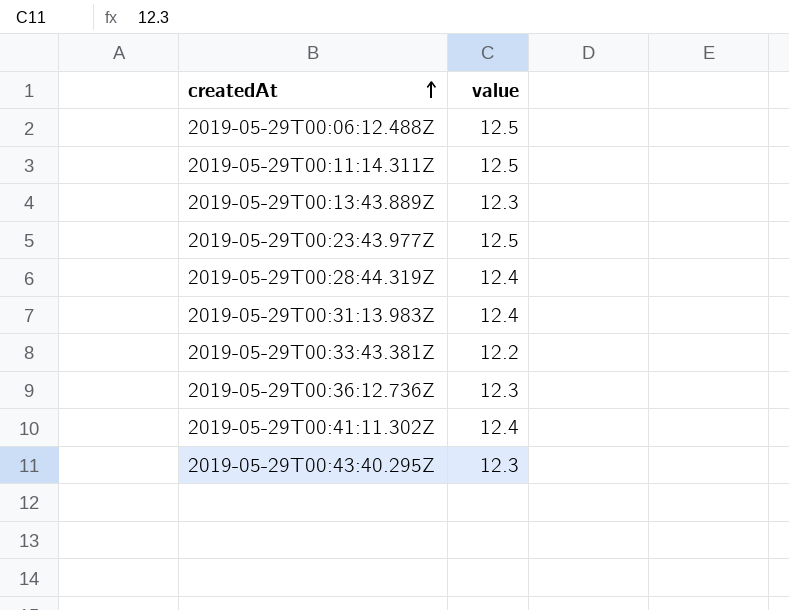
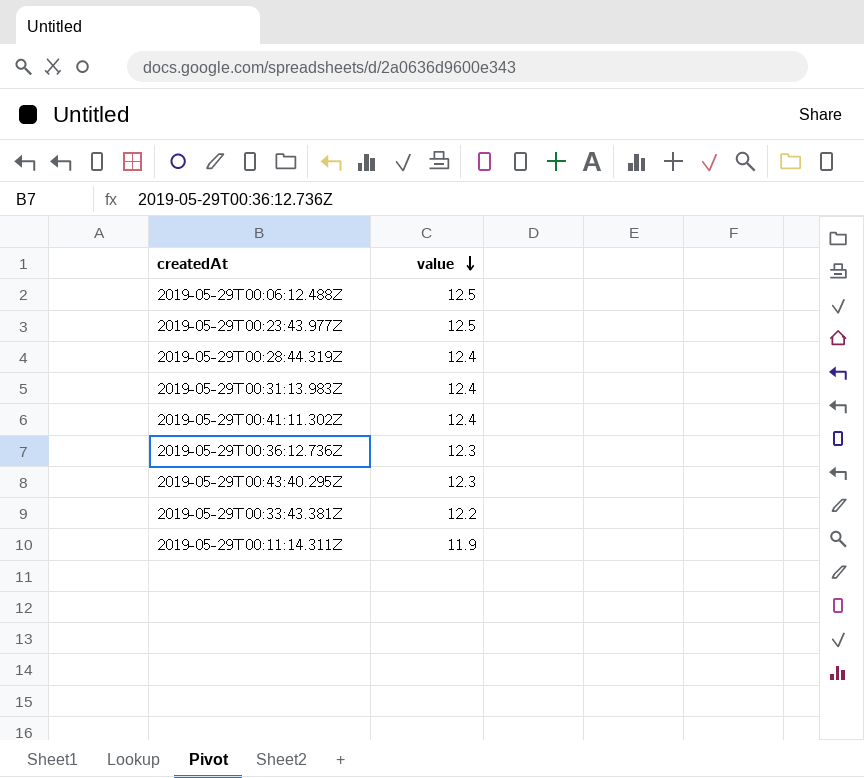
row order: createdAt ascending -> value descending
row 2019-05-29T00:13:43.889Z: 12.3 -> none
2019-05-29T00:11:14.311Z | value: 12.5 -> 11.9

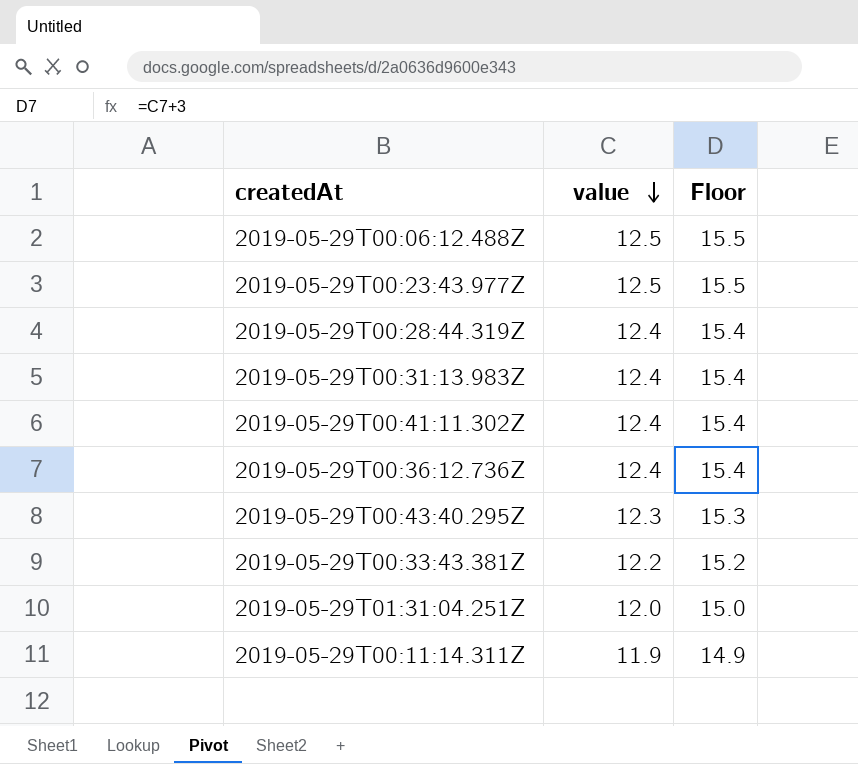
column Floor | formula: none -> [value] + 3
2019-05-29T00:36:12.736Z | value: 12.3 -> 12.4
row 2019-05-29T01:31:04.251Z: none -> 12.0 | 15.0

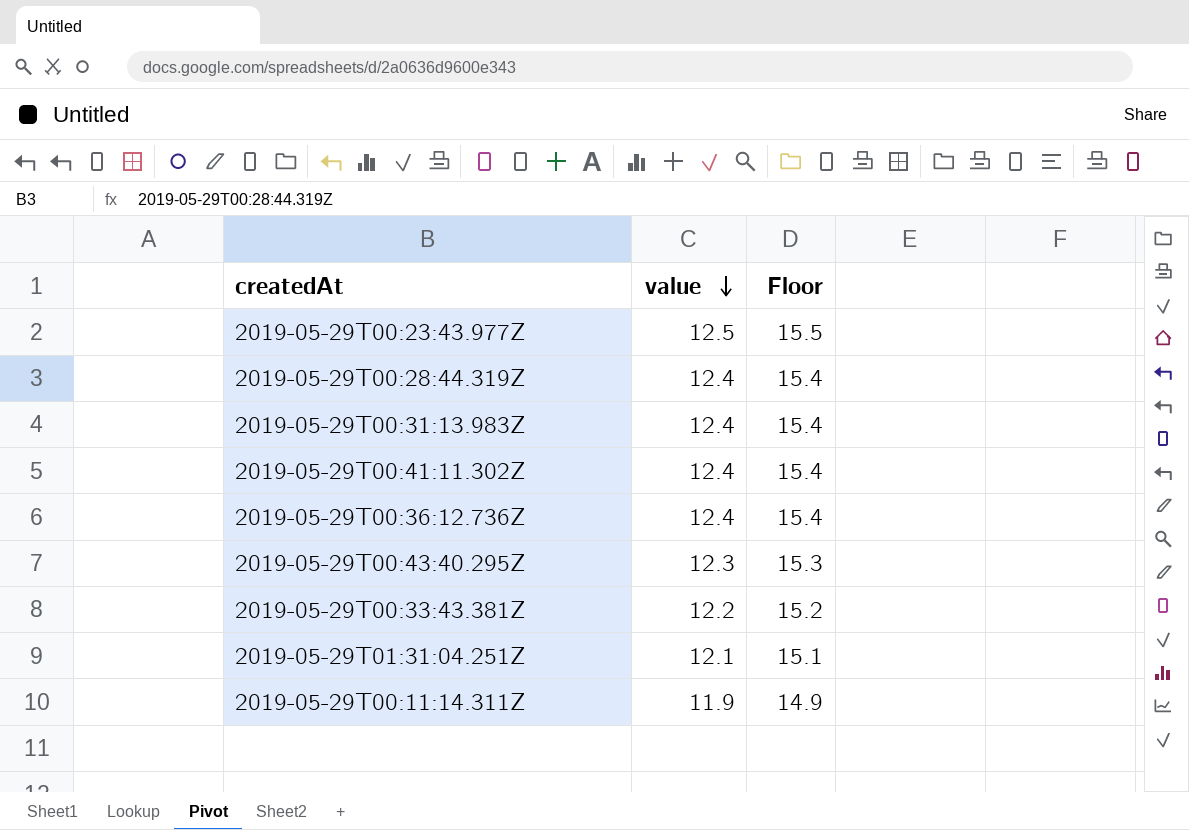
row 2019-05-29T00:06:12.488Z: 12.5 | 15.5 -> none
2019-05-29T01:31:04.251Z | value: 12.0 -> 12.1
2019-05-29T01:31:04.251Z | Floor: 15.0 -> 15.1

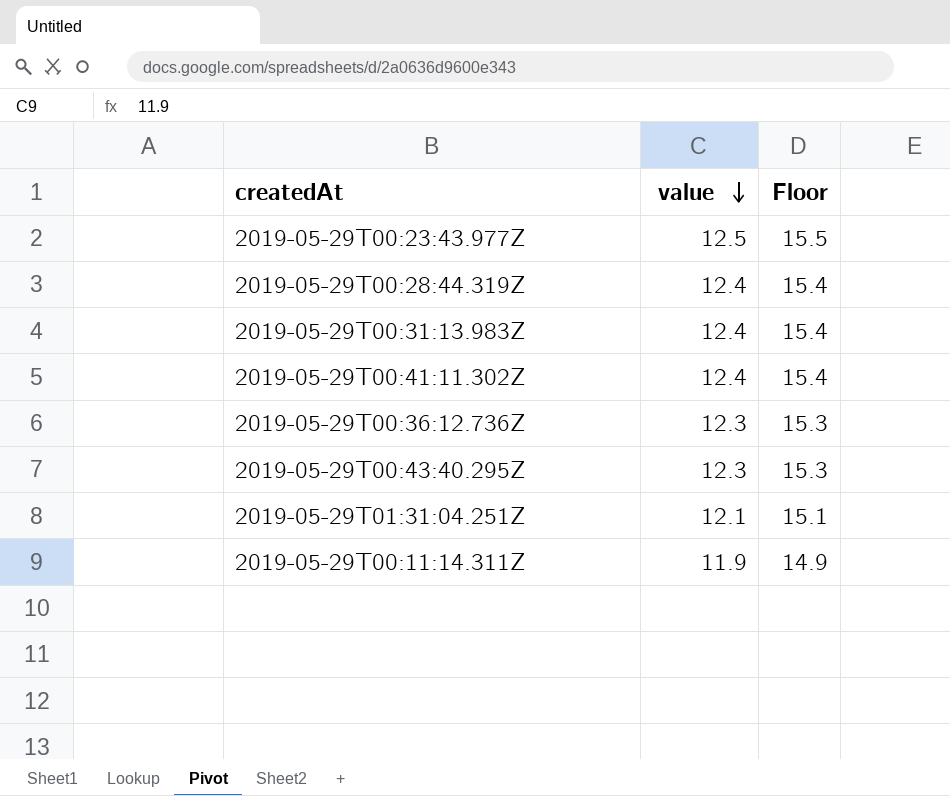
row 2019-05-29T00:33:43.381Z: 12.2 | 15.2 -> none
2019-05-29T00:36:12.736Z | value: 12.4 -> 12.3
2019-05-29T00:36:12.736Z | Floor: 15.4 -> 15.3

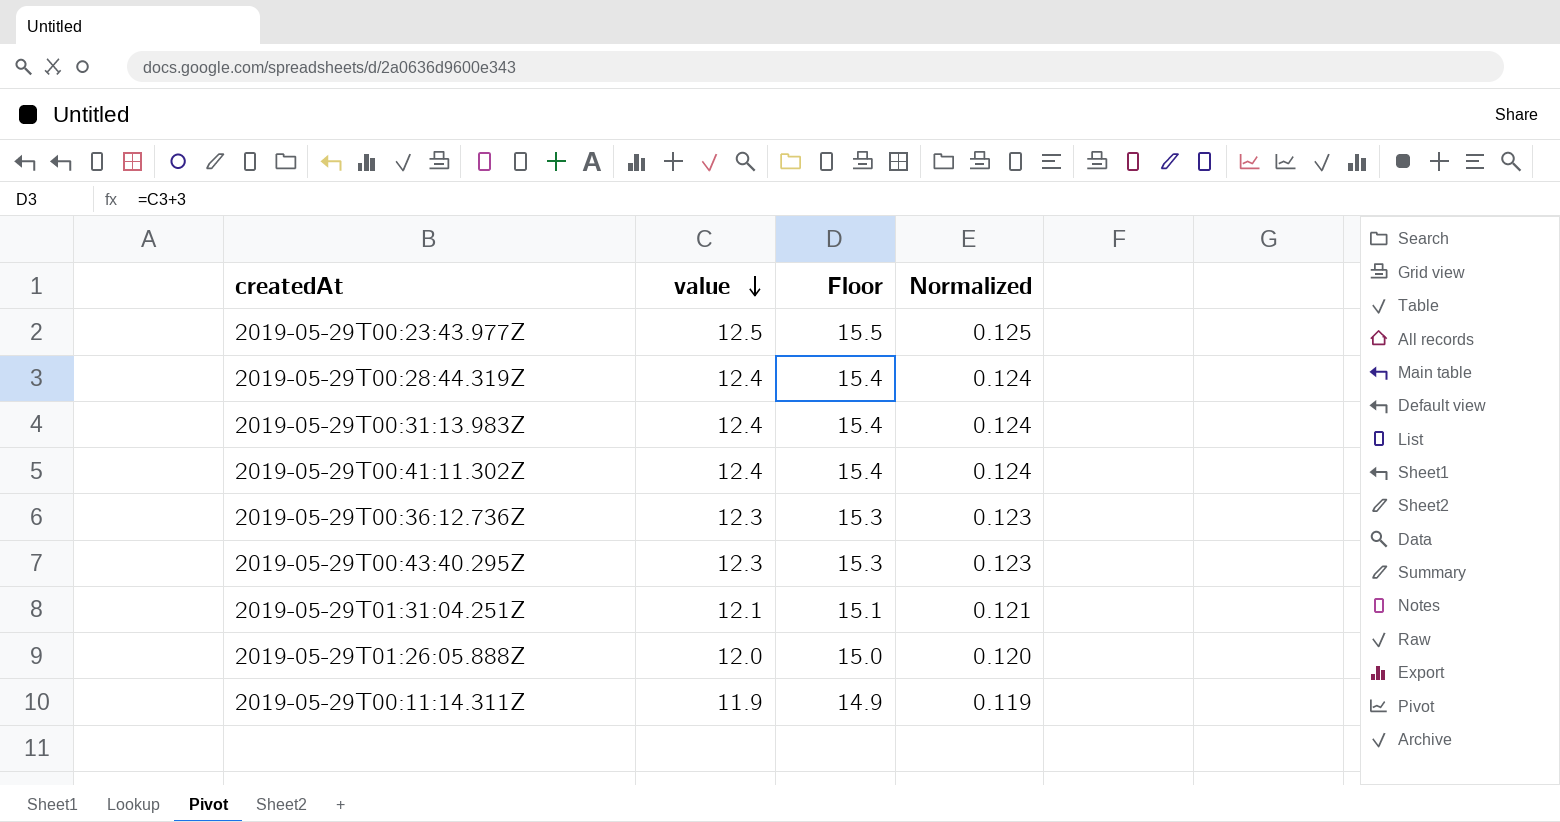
column Normalized | formula: none -> [value] * 0.01
row 2019-05-29T01:26:05.888Z: none -> 12.0 | 15.0 | 0.120

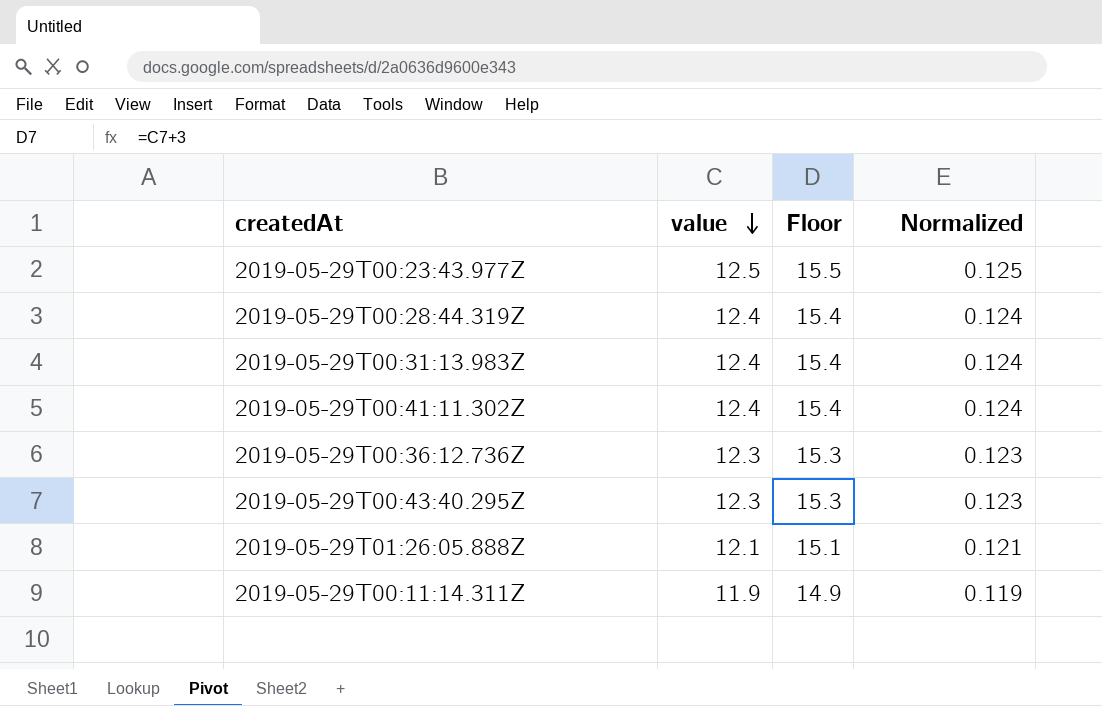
row 2019-05-29T01:31:04.251Z: 12.1 | 15.1 | 0.121 -> none
2019-05-29T01:26:05.888Z | value: 12.0 -> 12.1
2019-05-29T01:26:05.888Z | Floor: 15.0 -> 15.1
2019-05-29T01:26:05.888Z | Normalized: 0.120 -> 0.121

